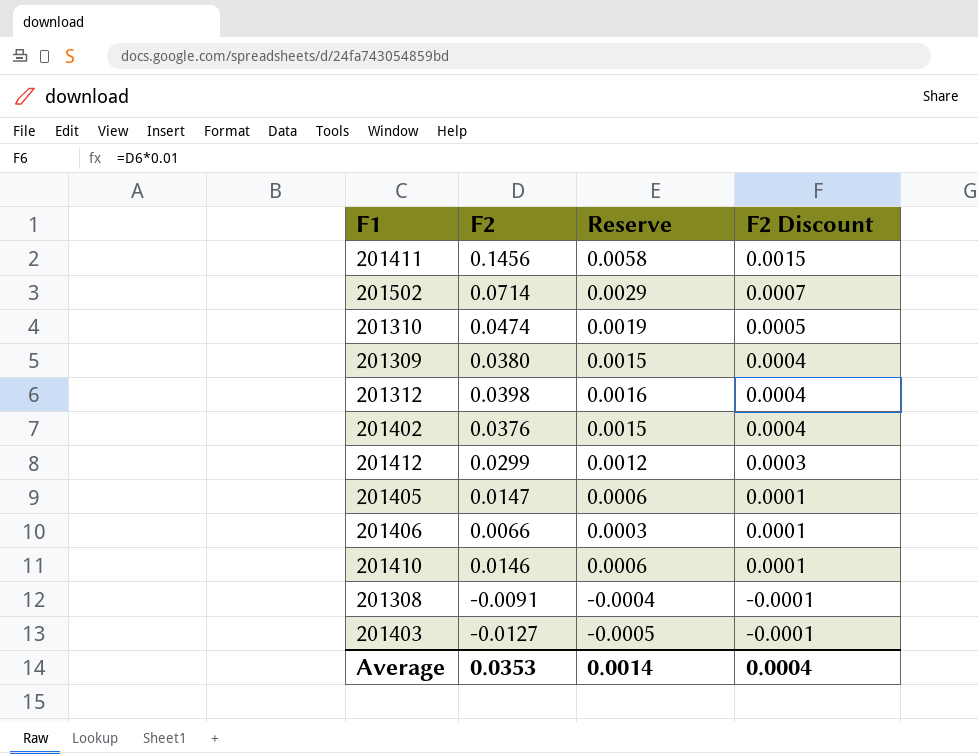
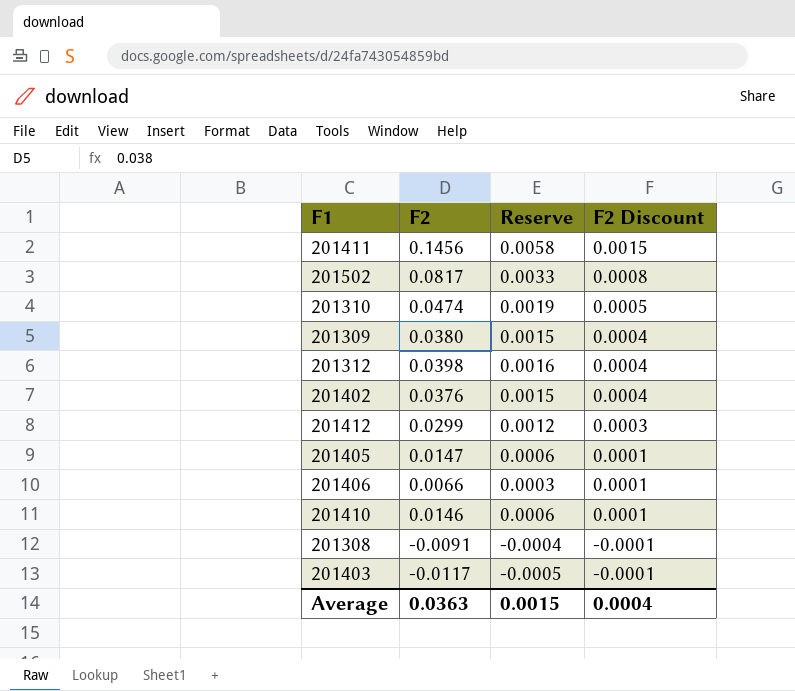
201502 | F2: 0.0714 -> 0.0817
201502 | Reserve: 0.0029 -> 0.0033
201502 | F2 Discount: 0.0007 -> 0.0008
201403 | F2: -0.0127 -> -0.0117
Average | F2: 0.0353 -> 0.0363
Average | Reserve: 0.0014 -> 0.0015

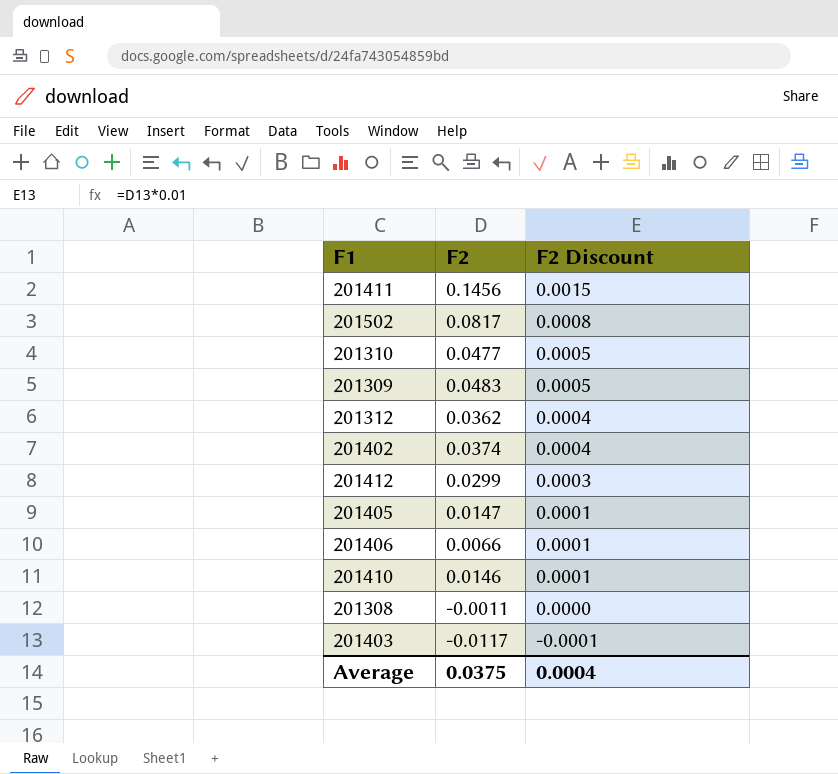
column Reserve | formula: [F2] * 0.04 -> none
201310 | F2: 0.0474 -> 0.0477
201309 | F2: 0.0380 -> 0.0483
201309 | F2 Discount: 0.0004 -> 0.0005
201312 | F2: 0.0398 -> 0.0362
201402 | F2: 0.0376 -> 0.0374
201308 | F2: -0.0091 -> -0.0011
201308 | F2 Discount: -0.0001 -> 0.0000
Average | F2: 0.0363 -> 0.0375

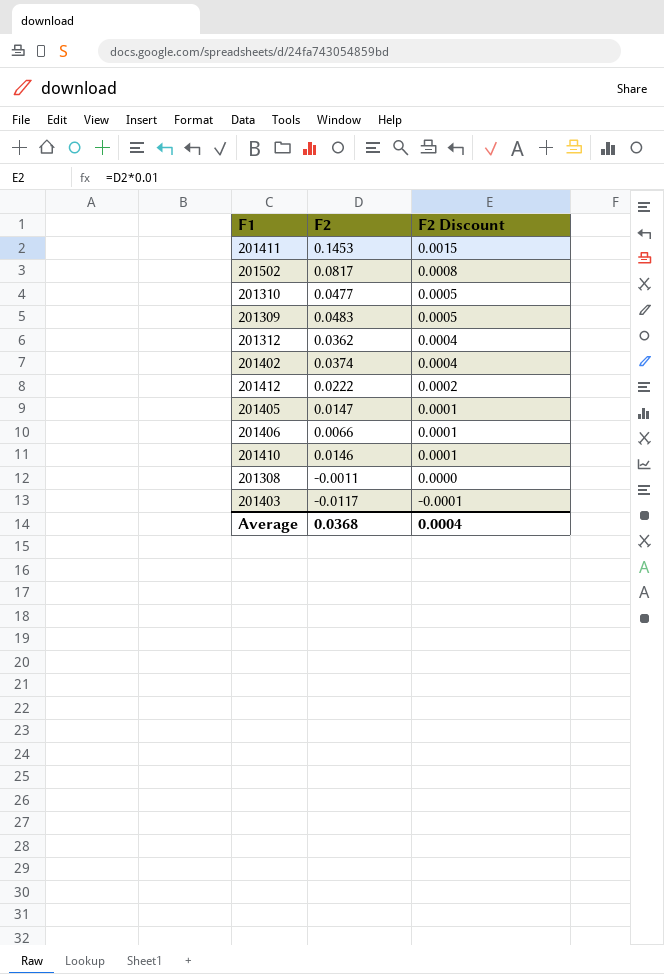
201411 | F2: 0.1456 -> 0.1453
201412 | F2: 0.0299 -> 0.0222
201412 | F2 Discount: 0.0003 -> 0.0002
Average | F2: 0.0375 -> 0.0368

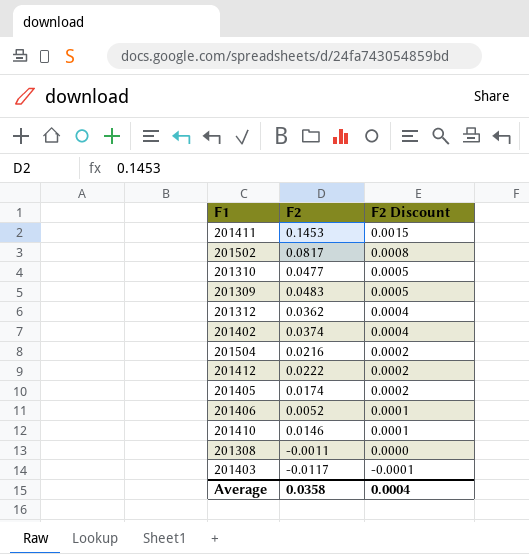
row 201504: none -> 0.0216 | 0.0002
201405 | F2: 0.0147 -> 0.0174
201405 | F2 Discount: 0.0001 -> 0.0002
201406 | F2: 0.0066 -> 0.0052
Average | F2: 0.0368 -> 0.0358

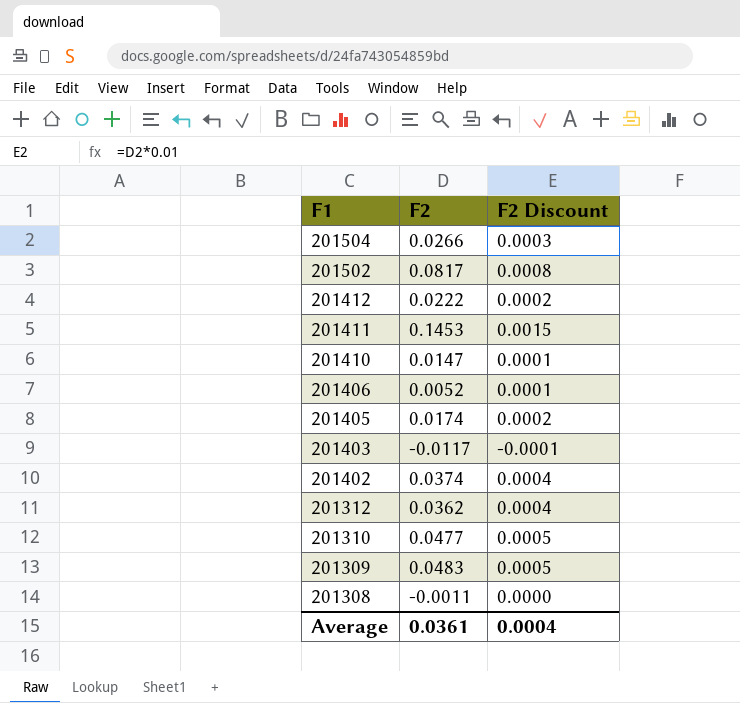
row order: F2 Discount descending -> F1 descending
201504 | F2: 0.0216 -> 0.0266
201504 | F2 Discount: 0.0002 -> 0.0003
201410 | F2: 0.0146 -> 0.0147
Average | F2: 0.0358 -> 0.0361

